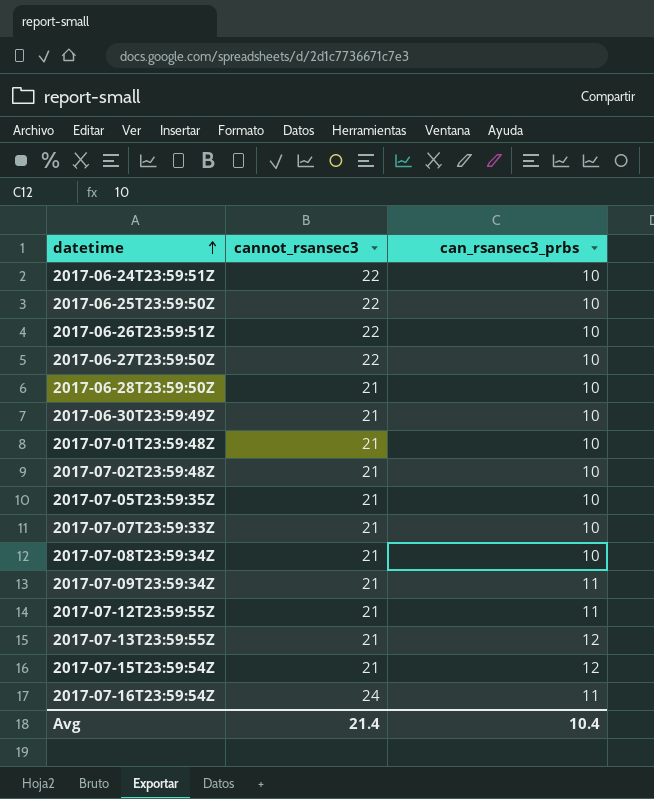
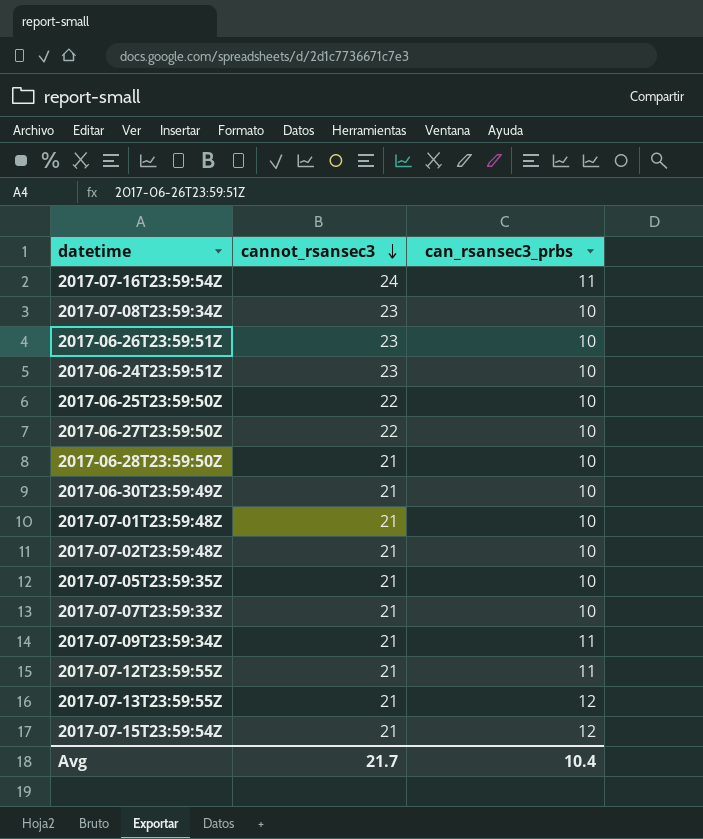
row order: datetime ascending -> cannot_rsansec3 descending
2017-07-08T23:59:34Z | cannot_rsansec3: 21 -> 23
2017-06-26T23:59:51Z | cannot_rsansec3: 22 -> 23
2017-06-24T23:59:51Z | cannot_rsansec3: 22 -> 23
Avg | cannot_rsansec3: 21.4 -> 21.7

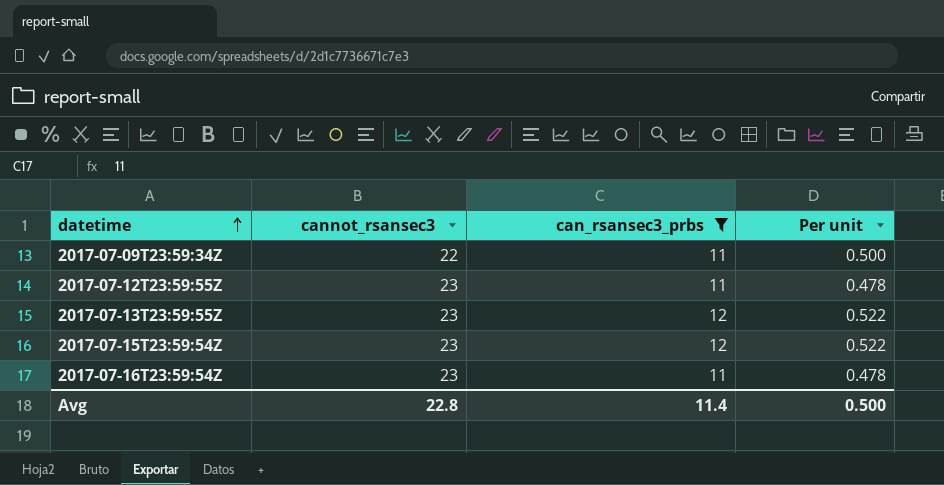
filter: none -> can_rsansec3_prbs != 10
row order: cannot_rsansec3 descending -> datetime ascending
column Per unit | formula: none -> [can_rsansec3_prbs] / [cannot_rsansec3]
2017-07-09T23:59:34Z | cannot_rsansec3: 21 -> 22
2017-07-12T23:59:55Z | cannot_rsansec3: 21 -> 23
2017-07-13T23:59:55Z | cannot_rsansec3: 21 -> 23
2017-07-15T23:59:54Z | cannot_rsansec3: 21 -> 23
2017-07-16T23:59:54Z | cannot_rsansec3: 24 -> 23
Avg | cannot_rsansec3: 21.7 -> 22.8
Avg | can_rsansec3_prbs: 10.4 -> 11.4

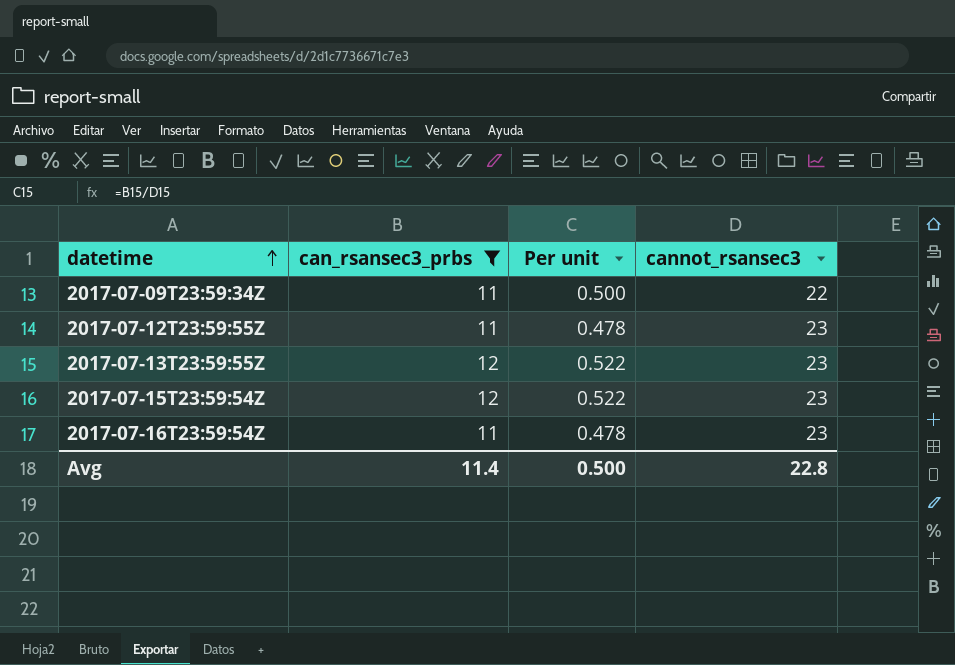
column cannot_rsansec3 | position: 2 -> 4

